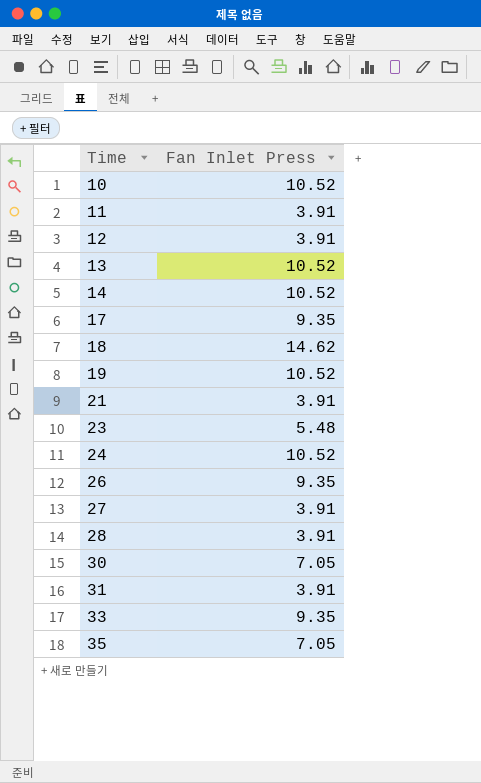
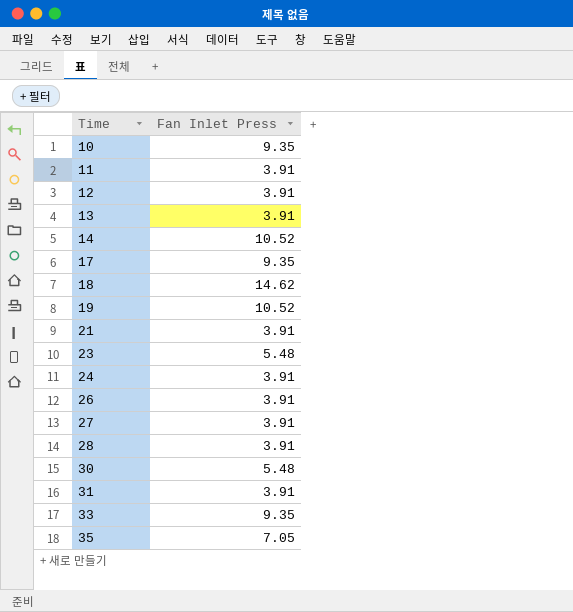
10 | Fan Inlet Press: 10.52 -> 9.35
13 | Fan Inlet Press: 10.52 -> 3.91
24 | Fan Inlet Press: 10.52 -> 3.91
26 | Fan Inlet Press: 9.35 -> 3.91
30 | Fan Inlet Press: 7.05 -> 5.48

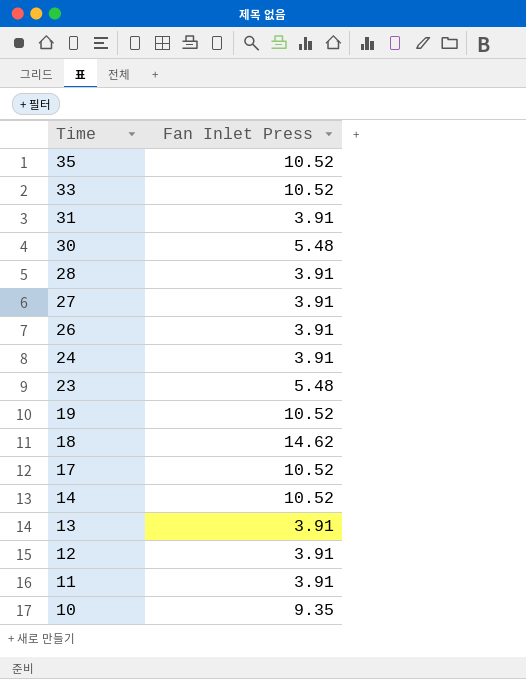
row order: Time ascending -> Time descending
row 21: 3.91 -> none
35 | Fan Inlet Press: 7.05 -> 10.52
33 | Fan Inlet Press: 9.35 -> 10.52
17 | Fan Inlet Press: 9.35 -> 10.52

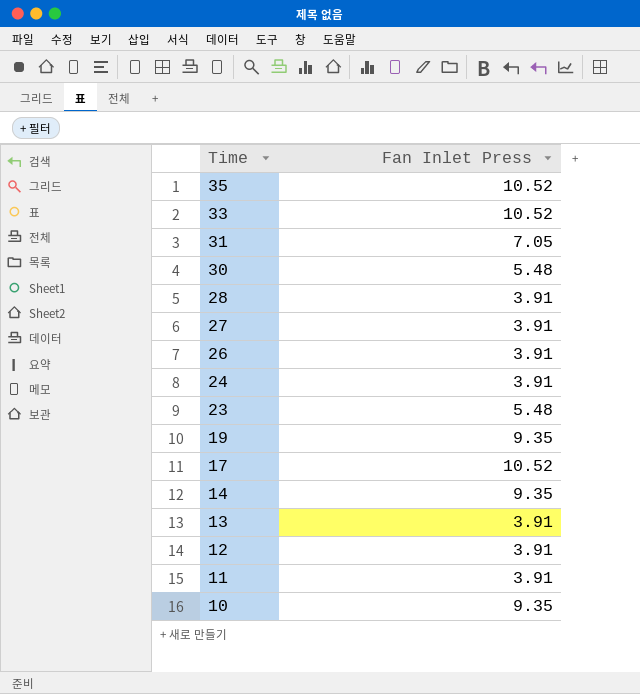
row 18: 14.62 -> none
31 | Fan Inlet Press: 3.91 -> 7.05
19 | Fan Inlet Press: 10.52 -> 9.35
14 | Fan Inlet Press: 10.52 -> 9.35

